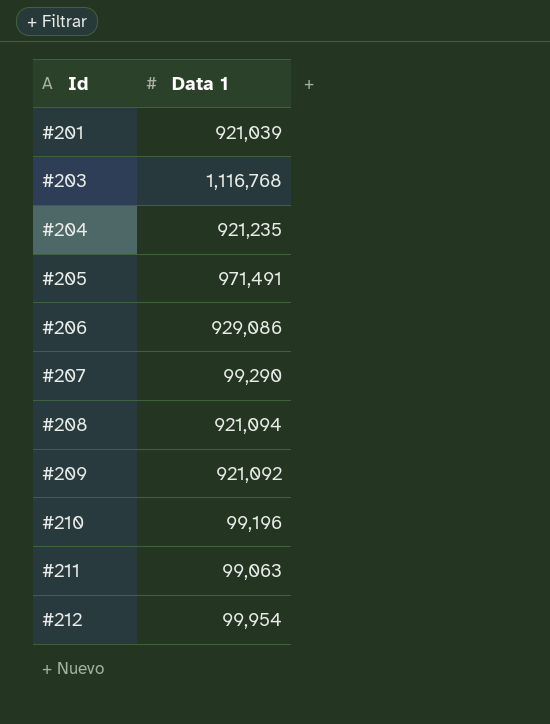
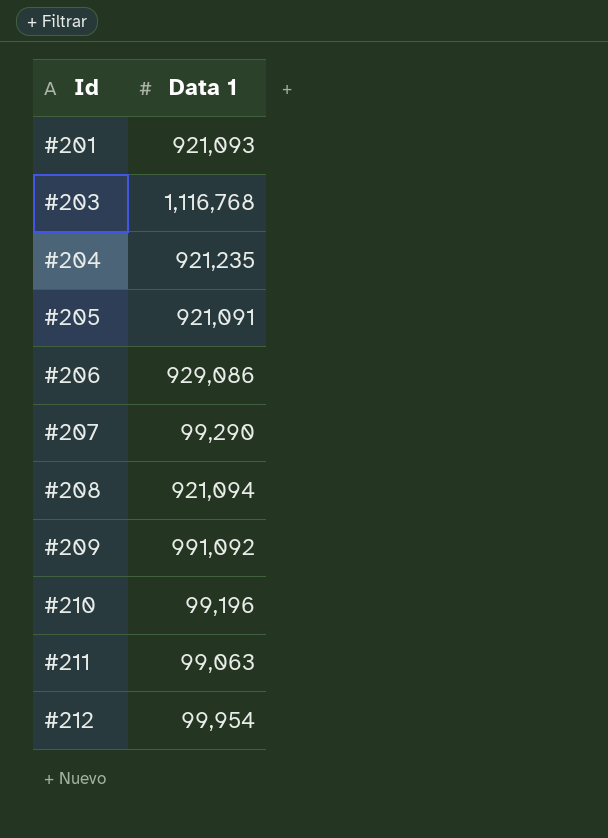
#201 | Data 1: 921,039 -> 921,093
#205 | Data 1: 971,491 -> 921,091
#209 | Data 1: 921,092 -> 991,092

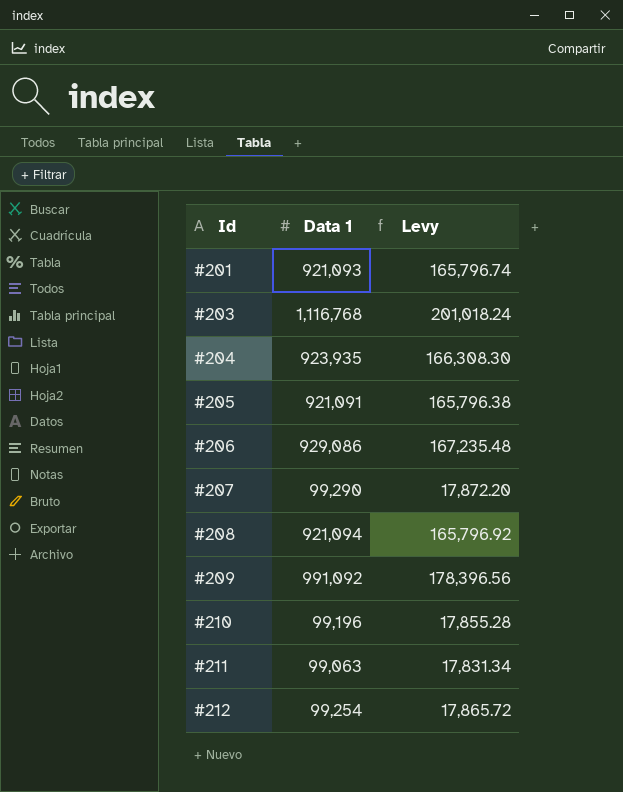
column Levy | formula: none -> [Data 1] * 0.18
#204 | Data 1: 921,235 -> 923,935
#212 | Data 1: 99,954 -> 99,254

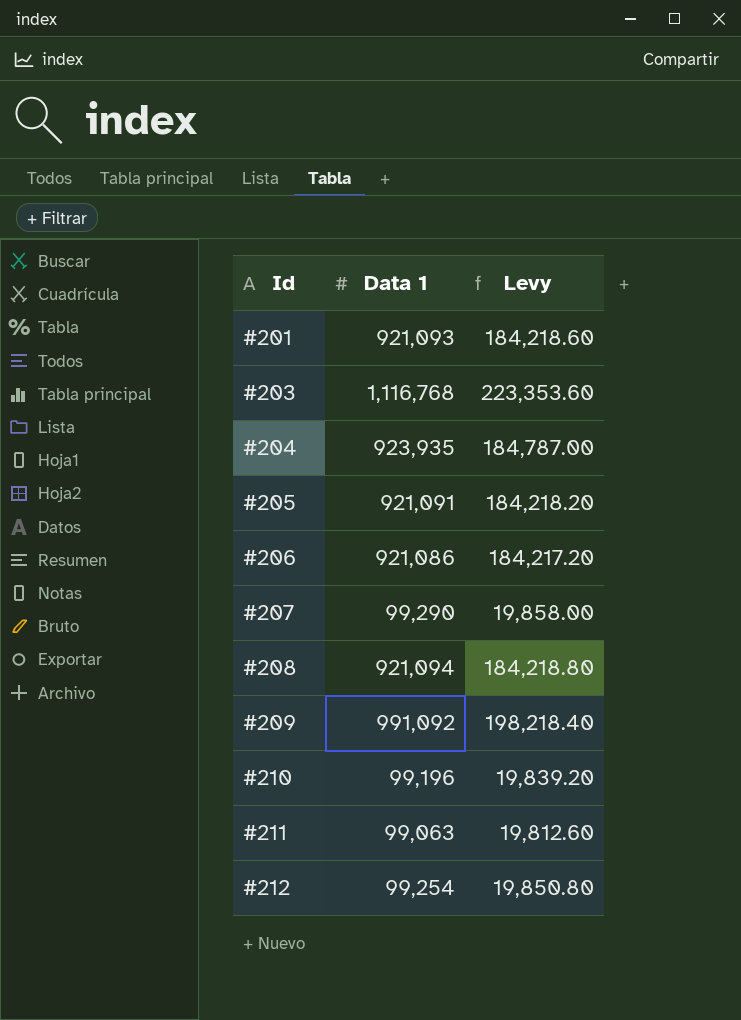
column Levy | formula: [Data 1] * 0.18 -> [Data 1] * 0.2
#206 | Data 1: 929,086 -> 921,086

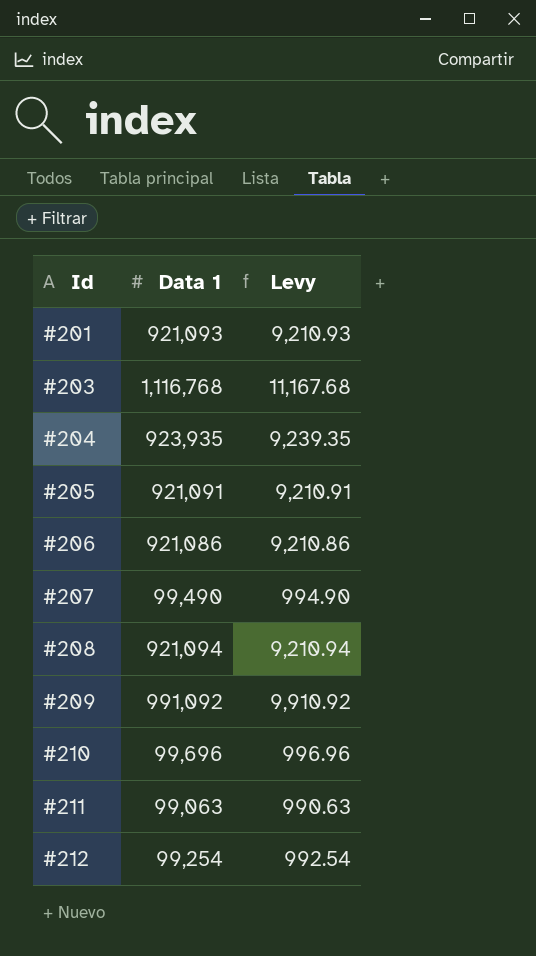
column Levy | formula: [Data 1] * 0.2 -> [Data 1] * 0.01
#207 | Data 1: 99,290 -> 99,490
#210 | Data 1: 99,196 -> 99,696

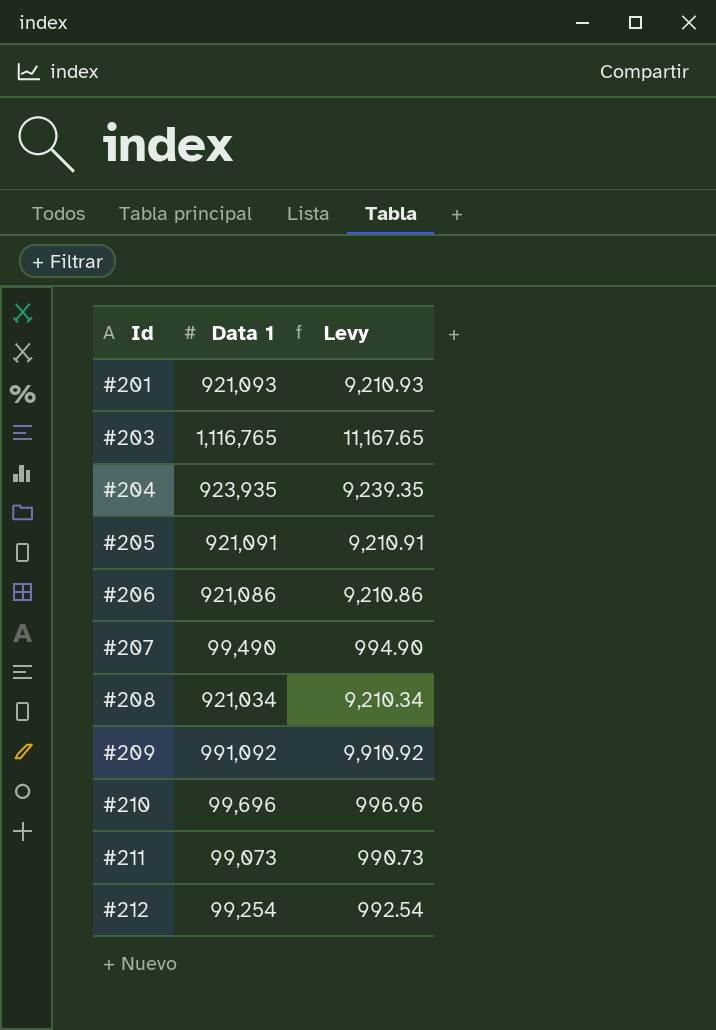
#203 | Data 1: 1,116,768 -> 1,116,765
#203 | Levy: 11,167.68 -> 11,167.65
#208 | Data 1: 921,094 -> 921,034
#208 | Levy: 9,210.94 -> 9,210.34
#211 | Data 1: 99,063 -> 99,073
#211 | Levy: 990.63 -> 990.73

